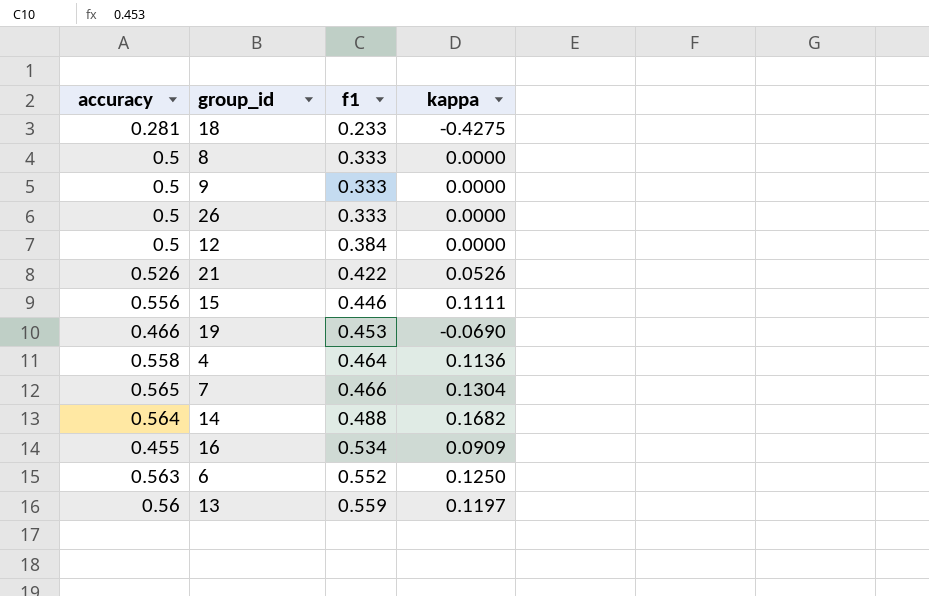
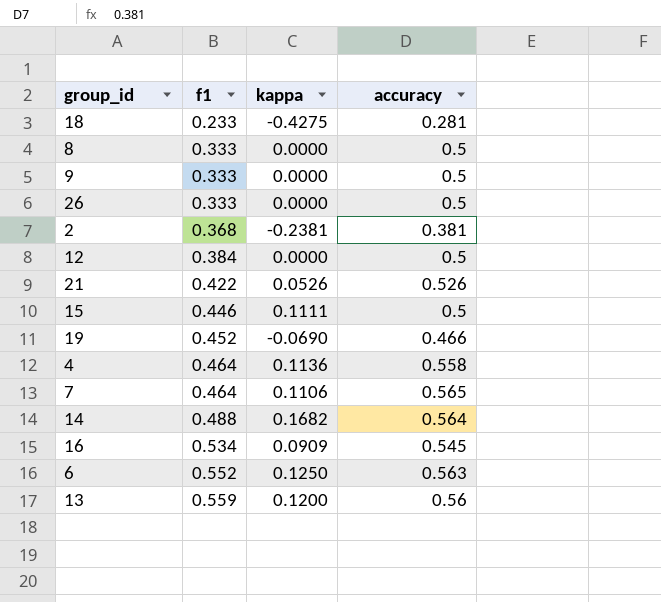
column accuracy | position: 1 -> 4
row 2: none -> 0.368 | -0.2381 | 0.381
15 | accuracy: 0.556 -> 0.5
19 | f1: 0.453 -> 0.452
7 | f1: 0.466 -> 0.464
7 | kappa: 0.1304 -> 0.1106
16 | accuracy: 0.455 -> 0.545
13 | kappa: 0.1197 -> 0.1200

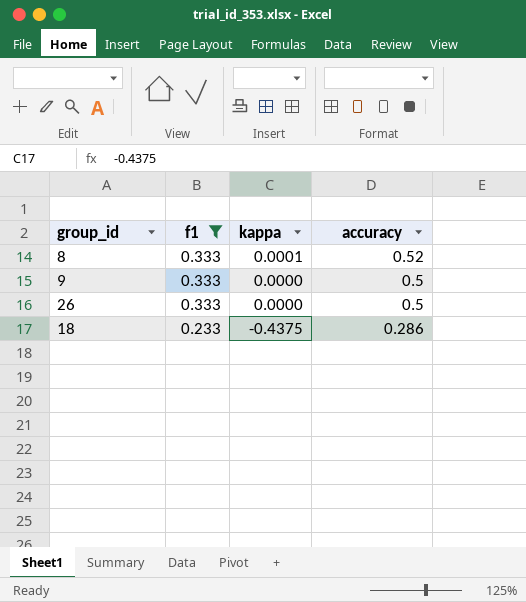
filter: none -> f1 <= 0.333
row order: f1 ascending -> f1 descending
8 | kappa: 0.0000 -> 0.0001
8 | accuracy: 0.5 -> 0.52
18 | kappa: -0.4275 -> -0.4375
18 | accuracy: 0.281 -> 0.286

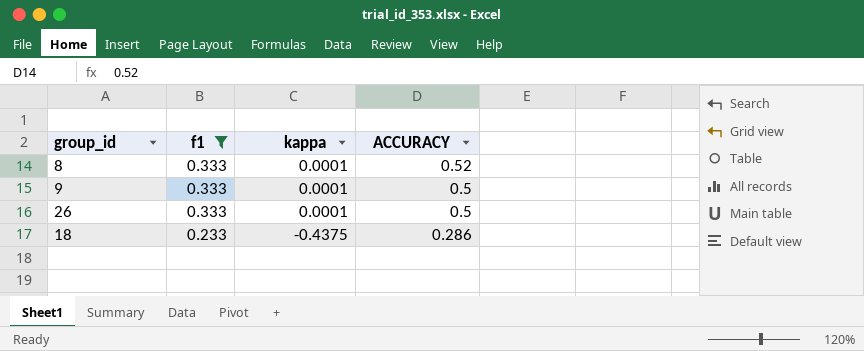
column name: accuracy -> ACCURACY
9 | kappa: 0.0000 -> 0.0001
26 | kappa: 0.0000 -> 0.0001

